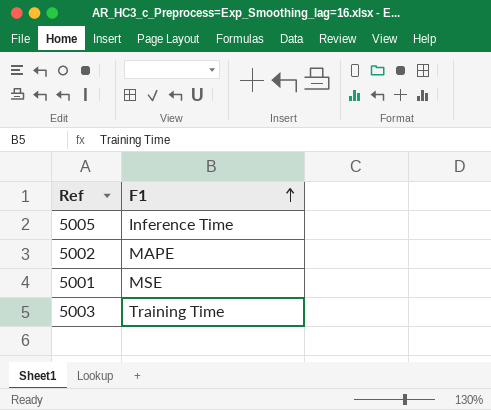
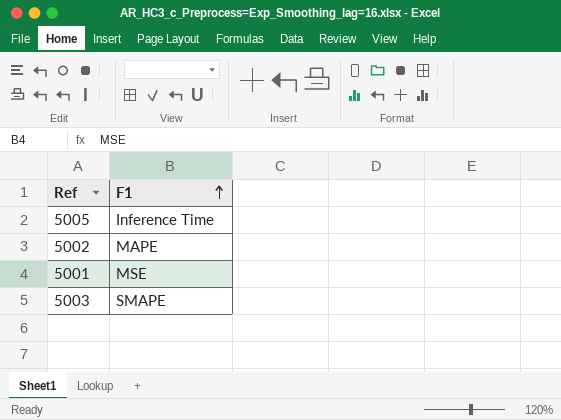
5003 | F1: Training Time -> SMAPE

